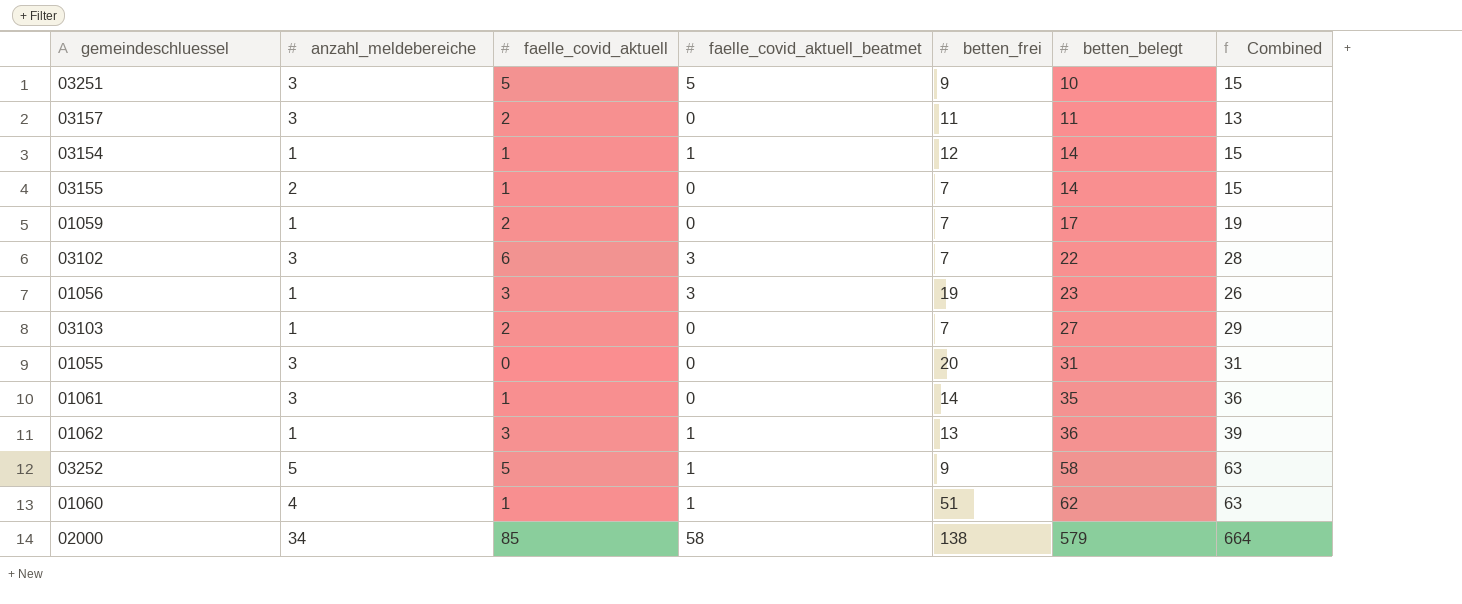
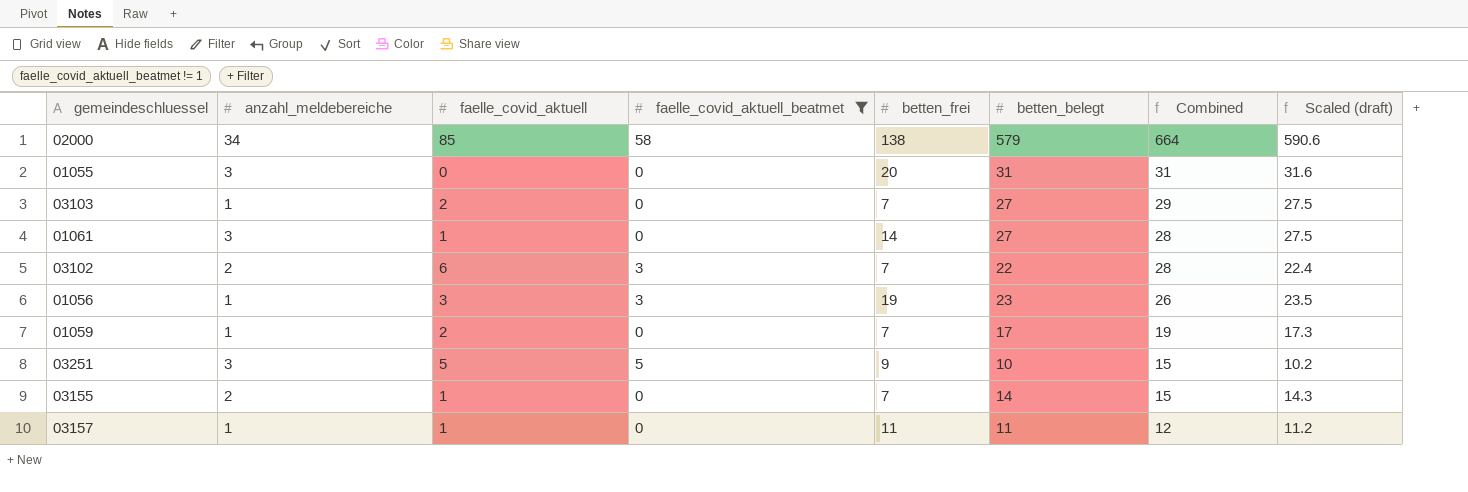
filter: none -> faelle_covid_aktuell_beatmet != 1
row order: betten_belegt ascending -> Combined descending
column Scaled (draft) | formula: none -> [betten_belegt] * 1.02
01061 | betten_belegt: 35 -> 27
01061 | Combined: 36 -> 28
03102 | anzahl_meldebereiche: 3 -> 2
03157 | anzahl_meldebereiche: 3 -> 1
03157 | faelle_covid_aktuell: 2 -> 1
03157 | Combined: 13 -> 12

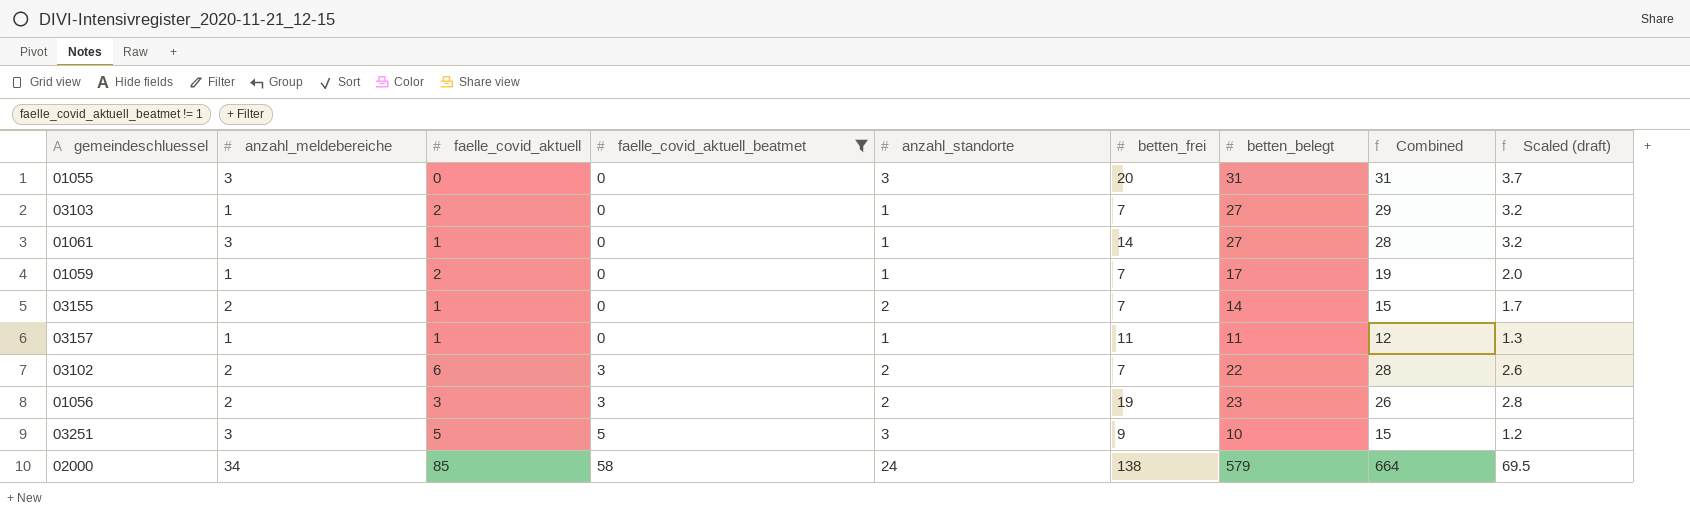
row order: Combined descending -> faelle_covid_aktuell_beatmet ascending
column anzahl_standorte | position: none -> 5
column Scaled (draft) | formula: [betten_belegt] * 1.02 -> [betten_belegt] * 0.12
01056 | anzahl_meldebereiche: 1 -> 2

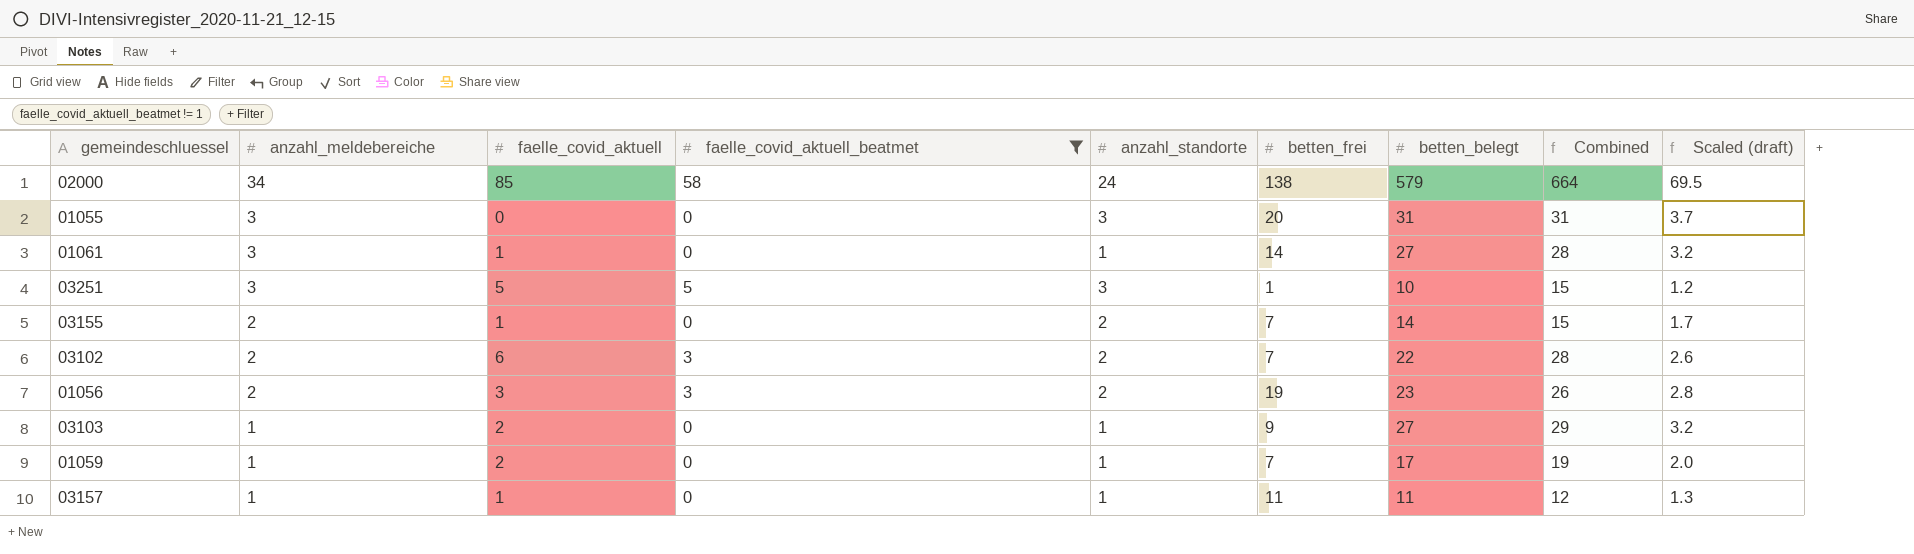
row order: faelle_covid_aktuell_beatmet ascending -> anzahl_meldebereiche descending
03251 | betten_frei: 9 -> 1
03103 | betten_frei: 7 -> 9

